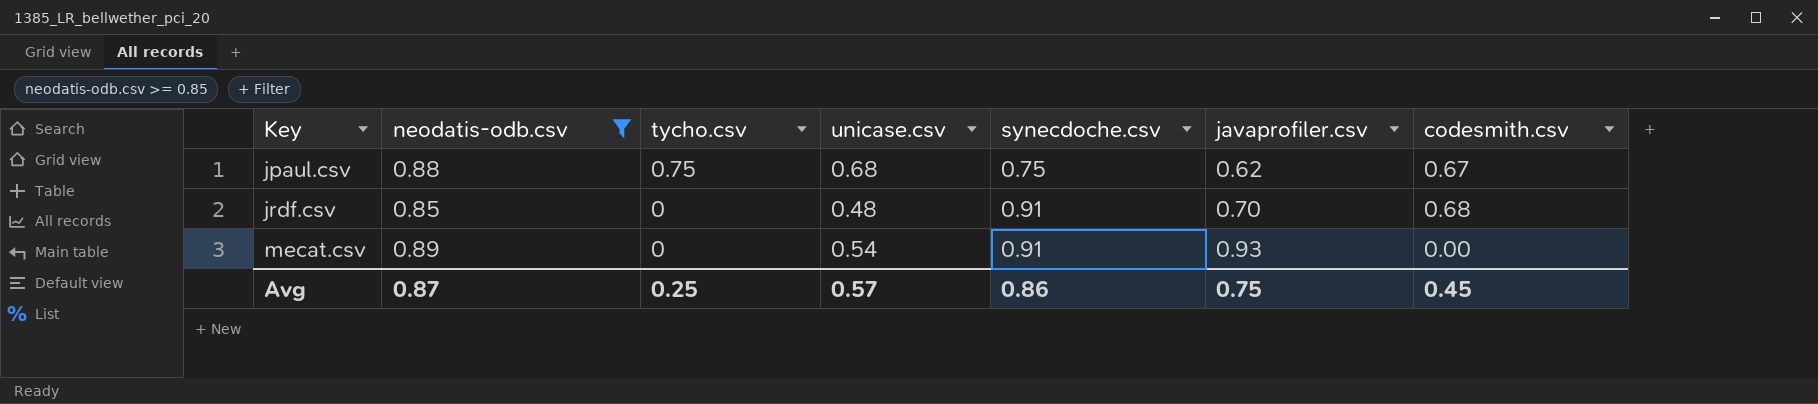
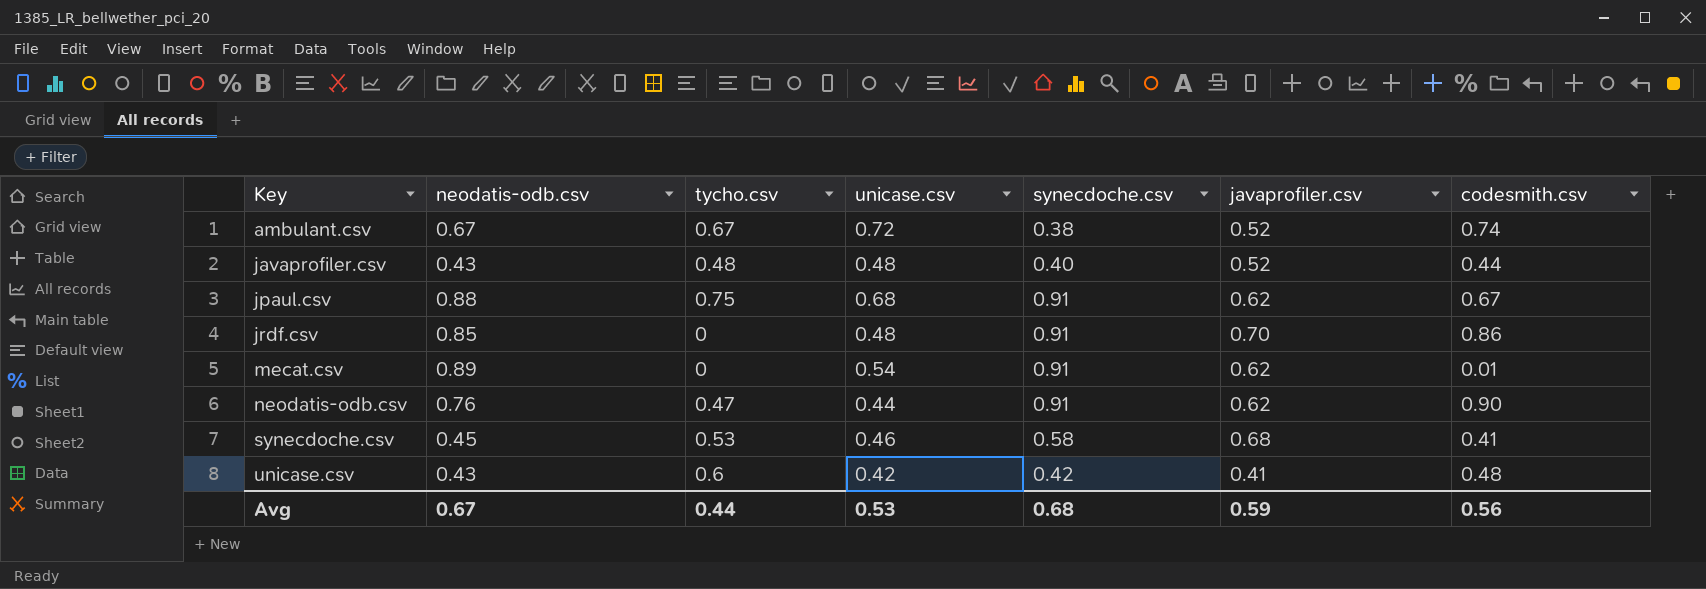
filter: neodatis-odb.csv >= 0.85 -> none
jpaul.csv | synecdoche.csv: 0.75 -> 0.91
jrdf.csv | codesmith.csv: 0.68 -> 0.86
mecat.csv | javaprofiler.csv: 0.93 -> 0.62
mecat.csv | codesmith.csv: 0.00 -> 0.01
Avg | neodatis-odb.csv: 0.87 -> 0.67
Avg | tycho.csv: 0.25 -> 0.44
Avg | unicase.csv: 0.57 -> 0.53
Avg | synecdoche.csv: 0.86 -> 0.68
Avg | javaprofiler.csv: 0.75 -> 0.59
Avg | codesmith.csv: 0.45 -> 0.56

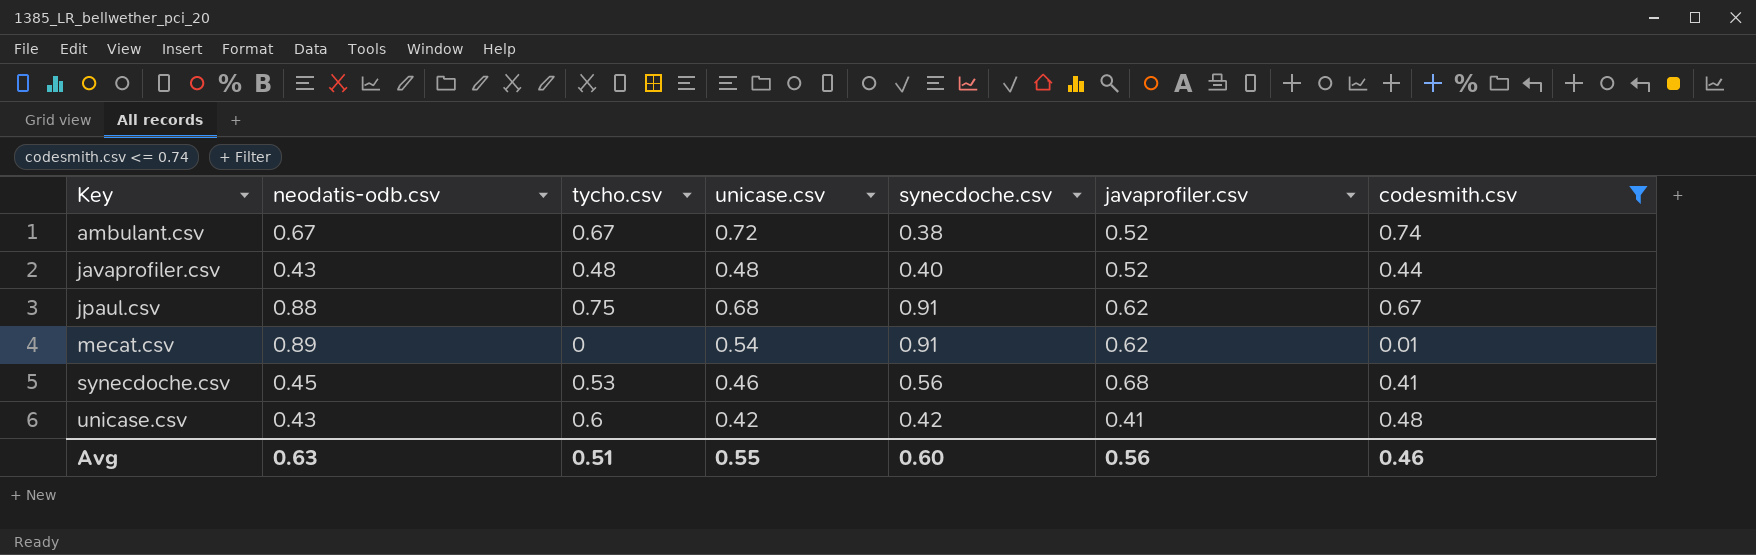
filter: none -> codesmith.csv <= 0.74
synecdoche.csv | synecdoche.csv: 0.58 -> 0.56
Avg | neodatis-odb.csv: 0.67 -> 0.63
Avg | tycho.csv: 0.44 -> 0.51
Avg | unicase.csv: 0.53 -> 0.55
Avg | synecdoche.csv: 0.68 -> 0.60
Avg | javaprofiler.csv: 0.59 -> 0.56
Avg | codesmith.csv: 0.56 -> 0.46

